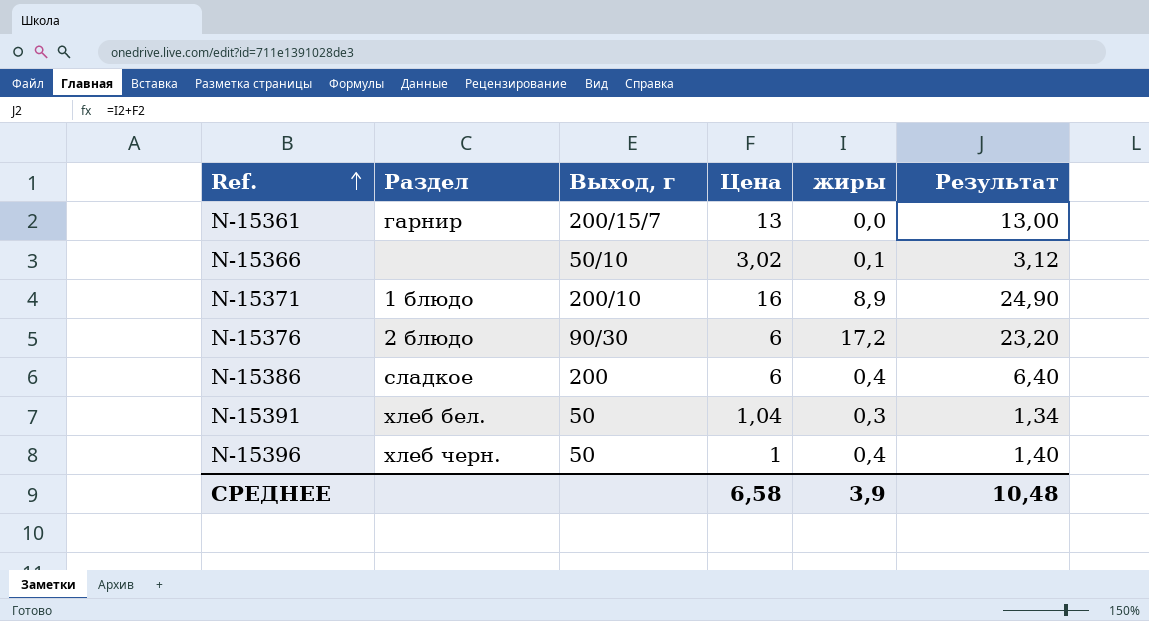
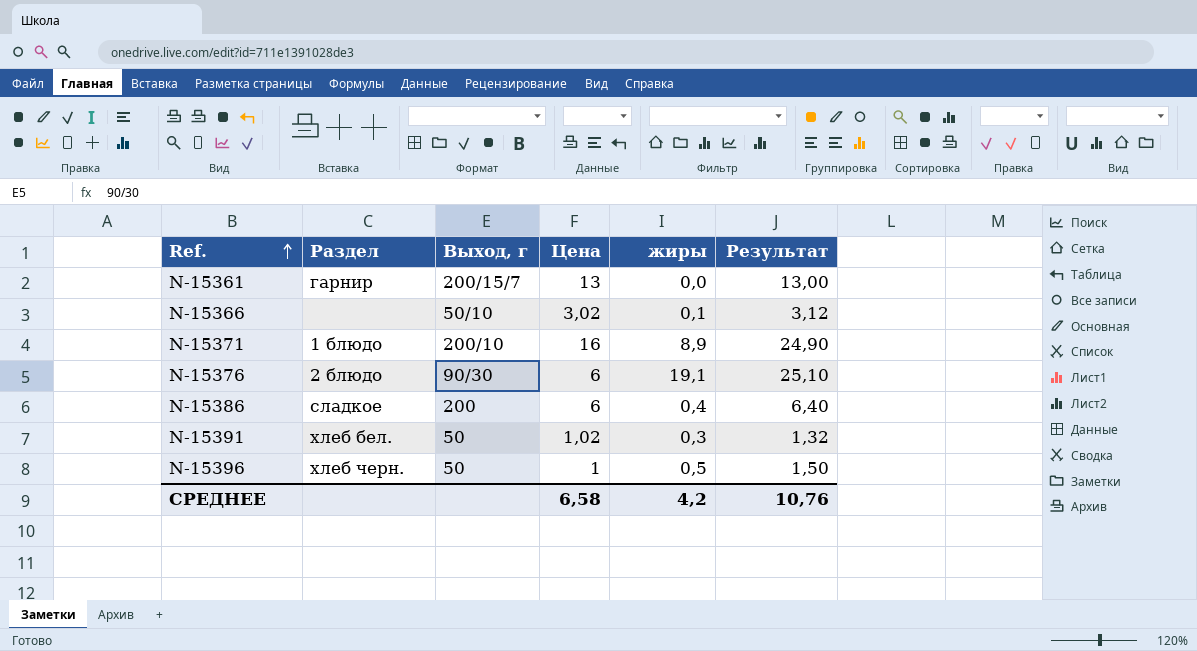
N-15376 | жиры: 17,2 -> 19,1
N-15376 | Результат: 23,20 -> 25,10
N-15391 | Цена: 1,04 -> 1,02
N-15391 | Результат: 1,34 -> 1,32
N-15396 | жиры: 0,4 -> 0,5
N-15396 | Результат: 1,40 -> 1,50
СРЕДНЕЕ | жиры: 3,9 -> 4,2
СРЕДНЕЕ | Результат: 10,48 -> 10,76

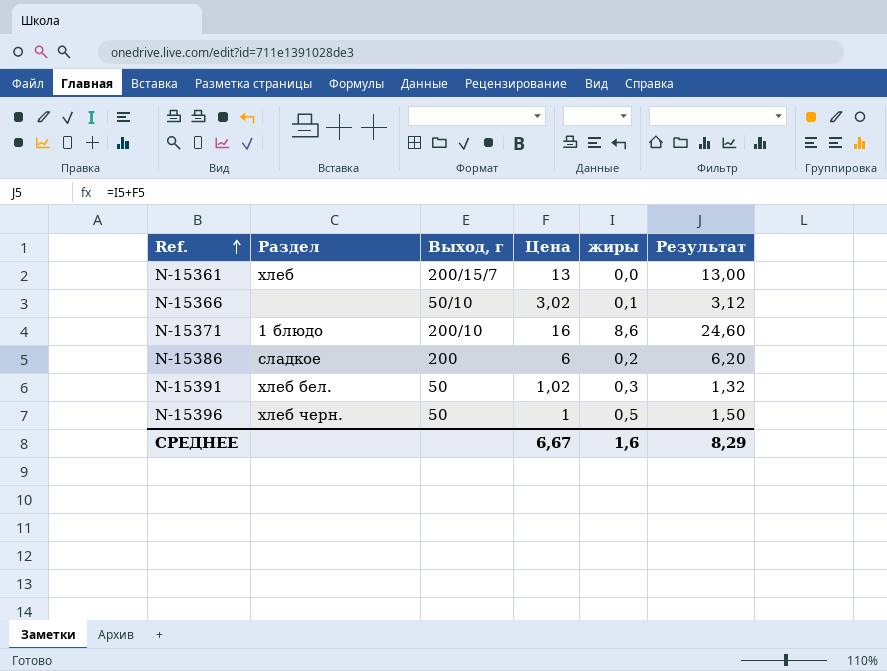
row N-15376: 2 блюдо | 90/30 | 6 | 19,1 | 25,10 -> none
N-15361 | Раздел: гарнир -> хлеб
N-15371 | жиры: 8,9 -> 8,6
N-15371 | Результат: 24,90 -> 24,60
N-15386 | жиры: 0,4 -> 0,2
N-15386 | Результат: 6,40 -> 6,20
СРЕДНЕЕ | Цена: 6,58 -> 6,67
СРЕДНЕЕ | жиры: 4,2 -> 1,6
СРЕДНЕЕ | Результат: 10,76 -> 8,29

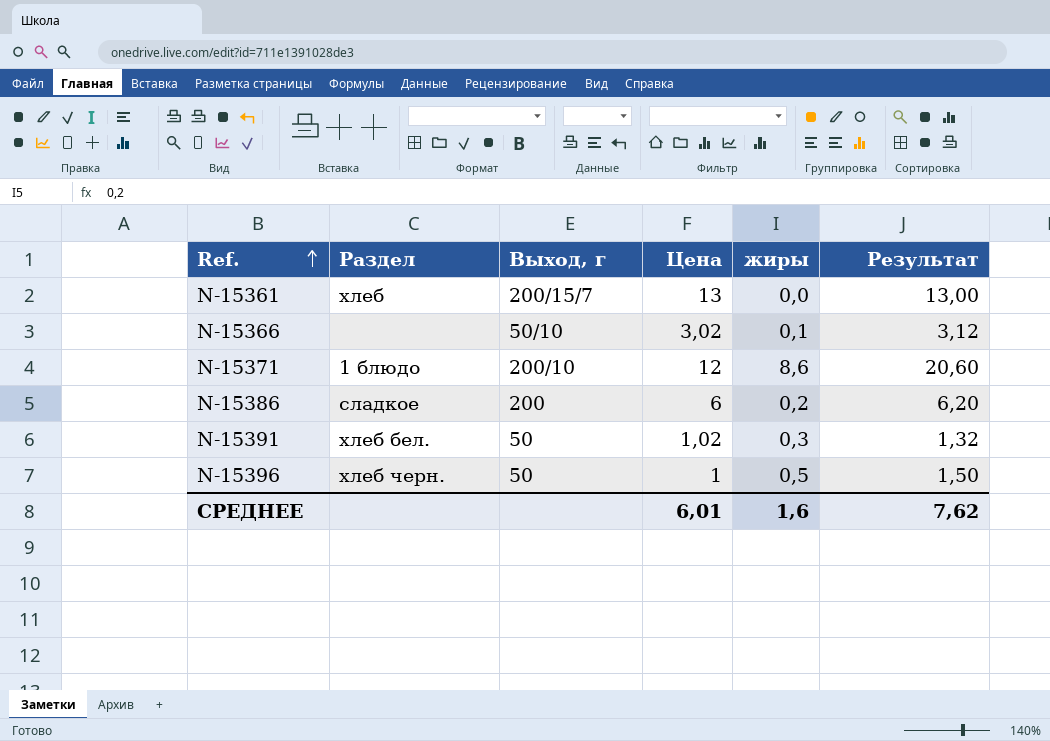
N-15371 | Цена: 16 -> 12
N-15371 | Результат: 24,60 -> 20,60
СРЕДНЕЕ | Цена: 6,67 -> 6,01
СРЕДНЕЕ | Результат: 8,29 -> 7,62

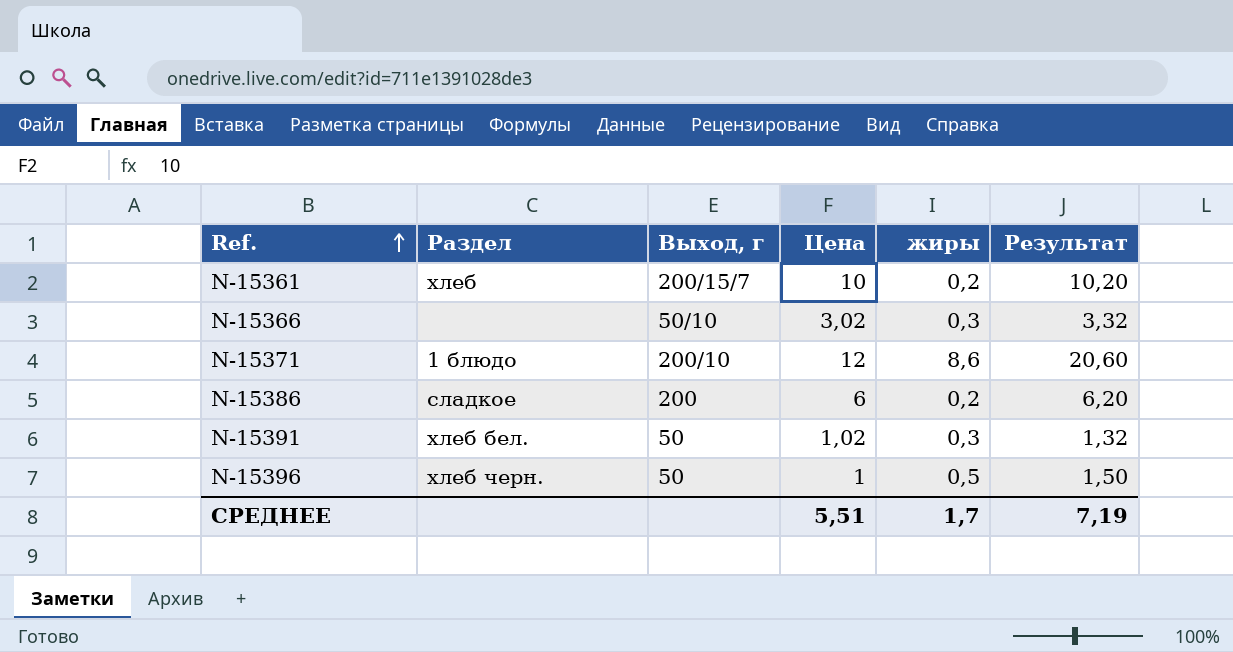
N-15361 | Цена: 13 -> 10
N-15361 | жиры: 0,0 -> 0,2
N-15361 | Результат: 13,00 -> 10,20
N-15366 | жиры: 0,1 -> 0,3
N-15366 | Результат: 3,12 -> 3,32
СРЕДНЕЕ | Цена: 6,01 -> 5,51
СРЕДНЕЕ | жиры: 1,6 -> 1,7
СРЕДНЕЕ | Результат: 7,62 -> 7,19

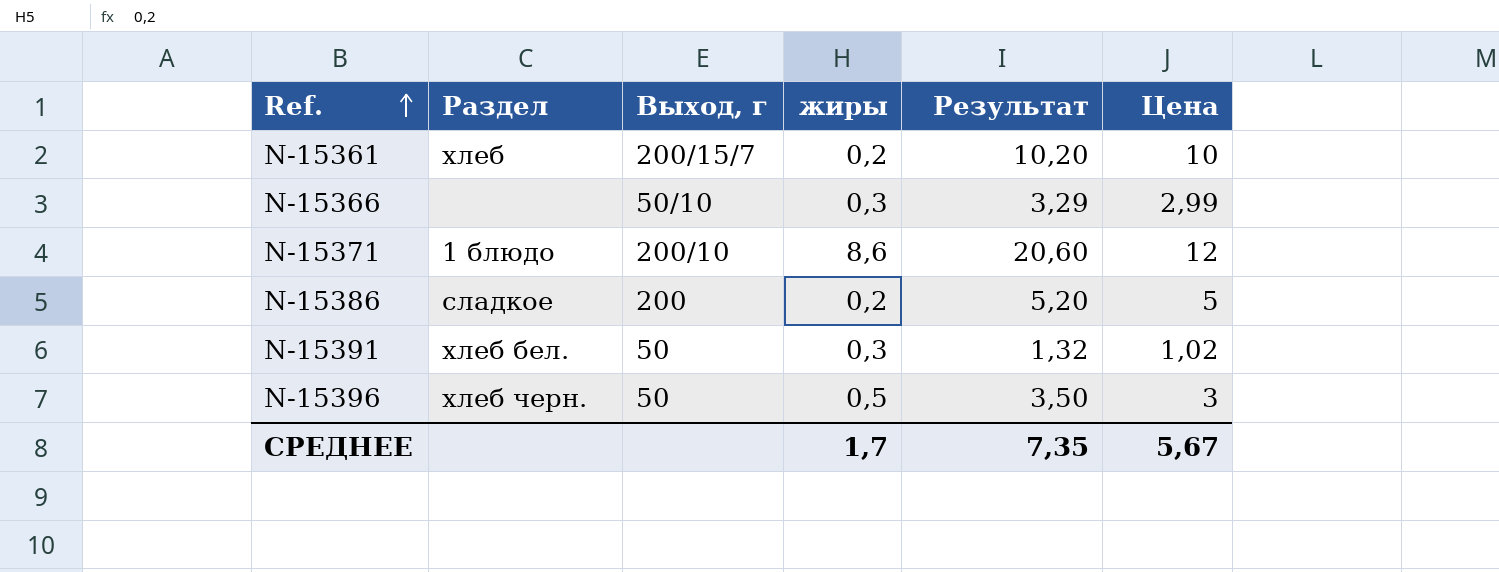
column Цена | position: 4 -> 6
N-15366 | Результат: 3,32 -> 3,29
N-15366 | Цена: 3,02 -> 2,99
N-15386 | Результат: 6,20 -> 5,20
N-15386 | Цена: 6 -> 5
N-15396 | Результат: 1,50 -> 3,50
N-15396 | Цена: 1 -> 3
СРЕДНЕЕ | Результат: 7,19 -> 7,35
СРЕДНЕЕ | Цена: 5,51 -> 5,67

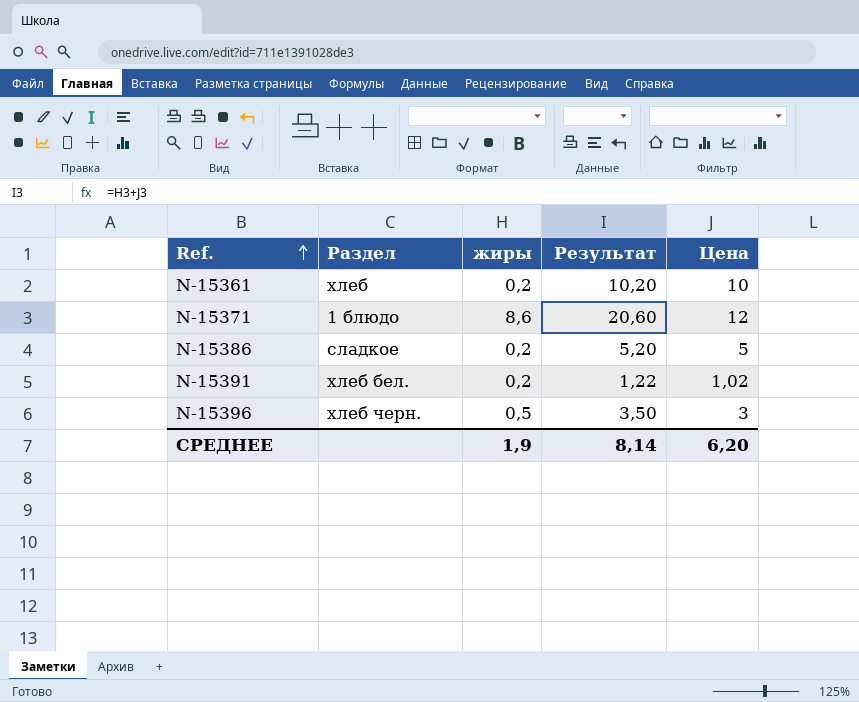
column Выход, г | position: 3 -> none
row N-15366: none | 50/10 | 0,3 | 3,29 | 2,99 -> none
N-15391 | жиры: 0,3 -> 0,2
N-15391 | Результат: 1,32 -> 1,22
СРЕДНЕЕ | жиры: 1,7 -> 1,9
СРЕДНЕЕ | Результат: 7,35 -> 8,14
СРЕДНЕЕ | Цена: 5,67 -> 6,20

